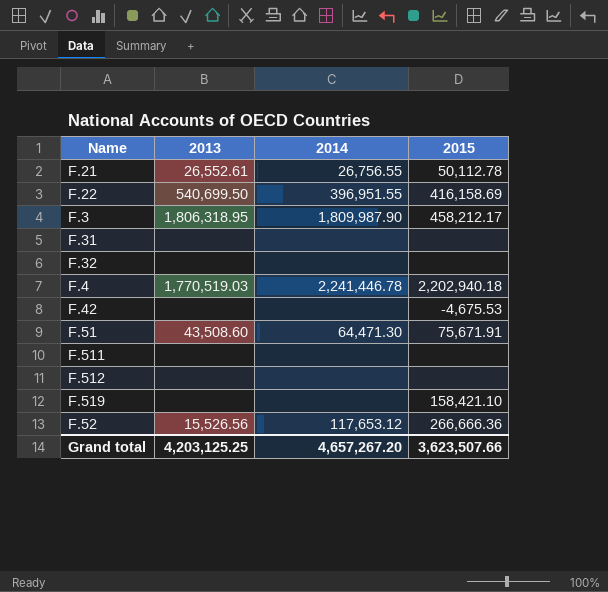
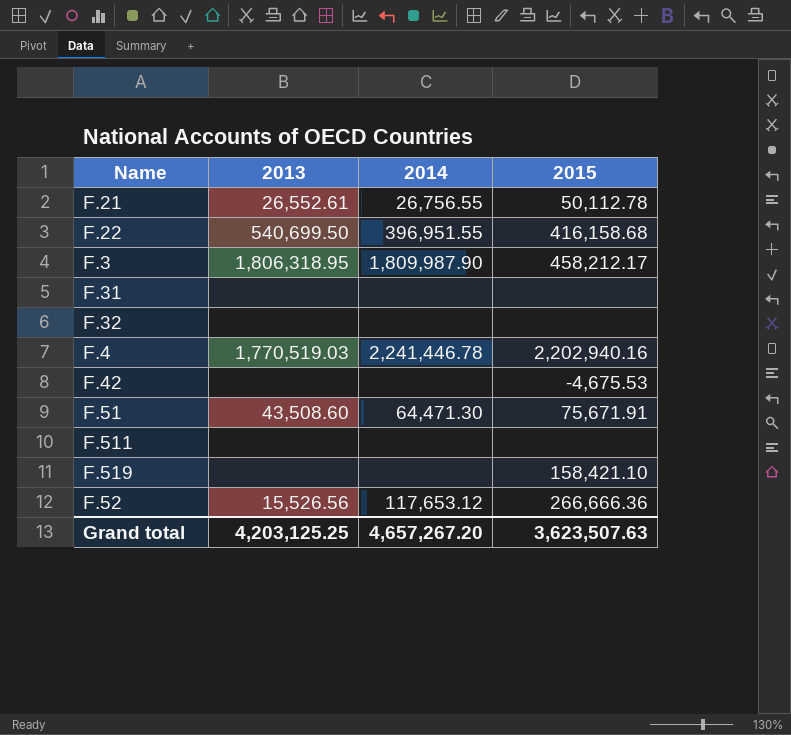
row F.512: none | none | none -> none
F.22 | 2015: 416,158.69 -> 416,158.68
F.4 | 2015: 2,202,940.18 -> 2,202,940.16
Grand total | 2015: 3,623,507.66 -> 3,623,507.63

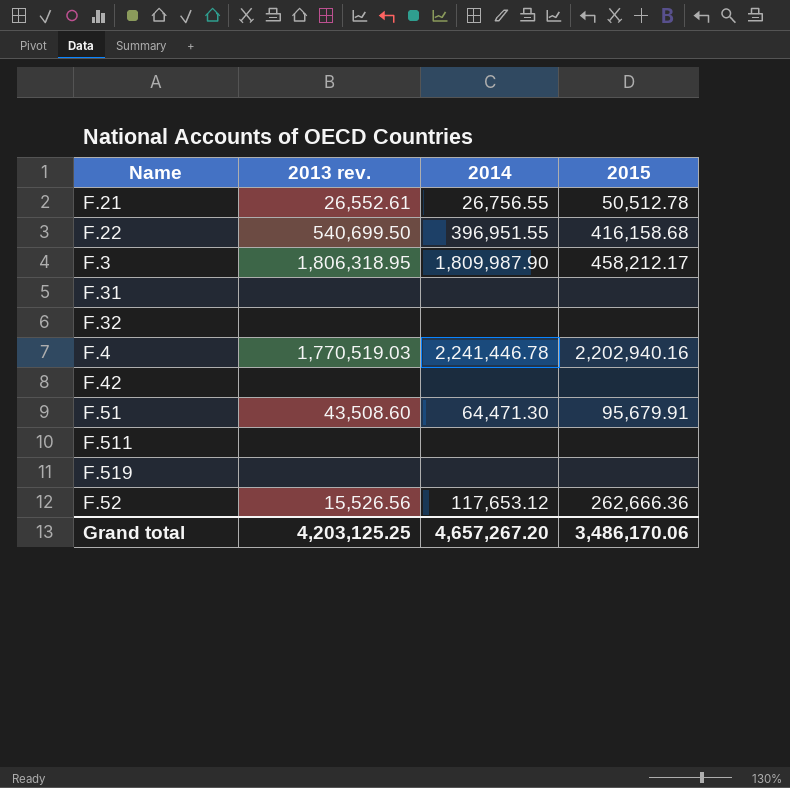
column name: 2013 -> 2013 rev.
F.21 | 2015: 50,112.78 -> 50,512.78
F.42 | 2015: -4,675.53 -> none
F.51 | 2015: 75,671.91 -> 95,679.91
F.519 | 2015: 158,421.10 -> none
F.52 | 2015: 266,666.36 -> 262,666.36
Grand total | 2015: 3,623,507.63 -> 3,486,170.06

